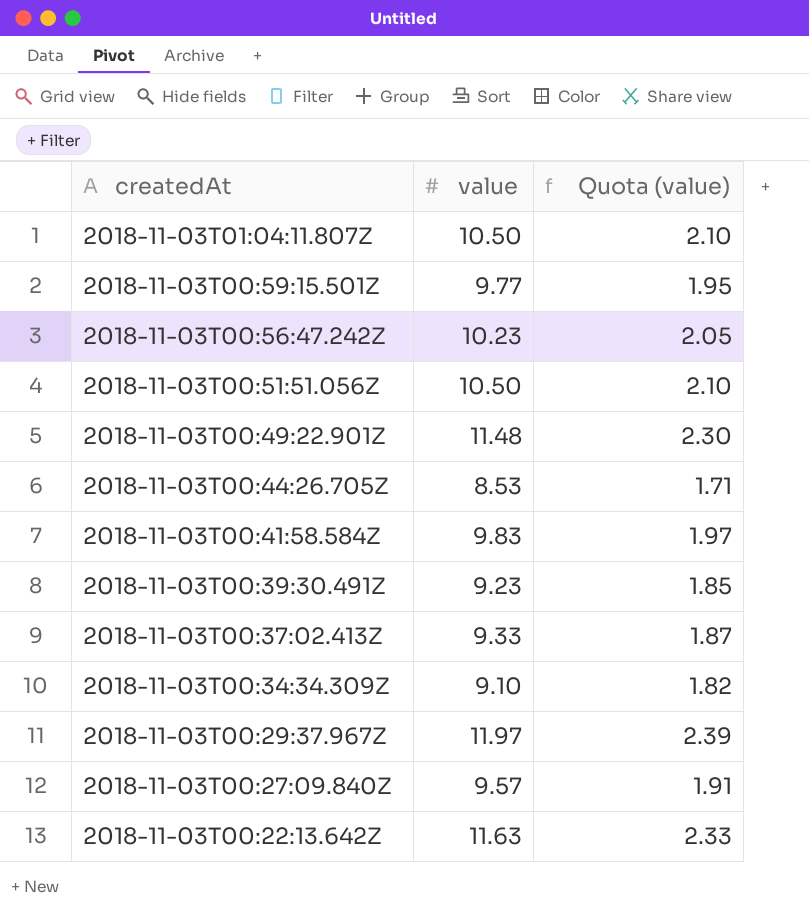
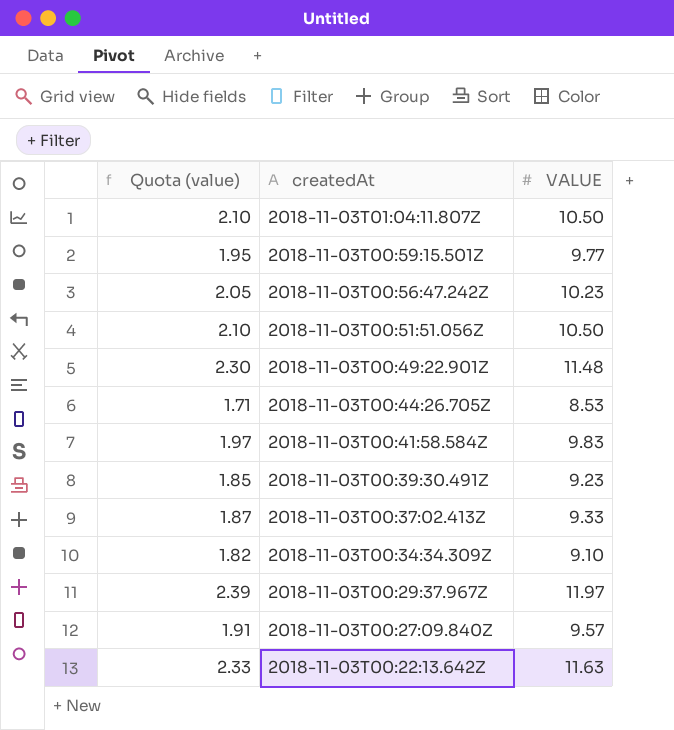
column Quota (value) | position: 3 -> 1
column name: value -> VALUE

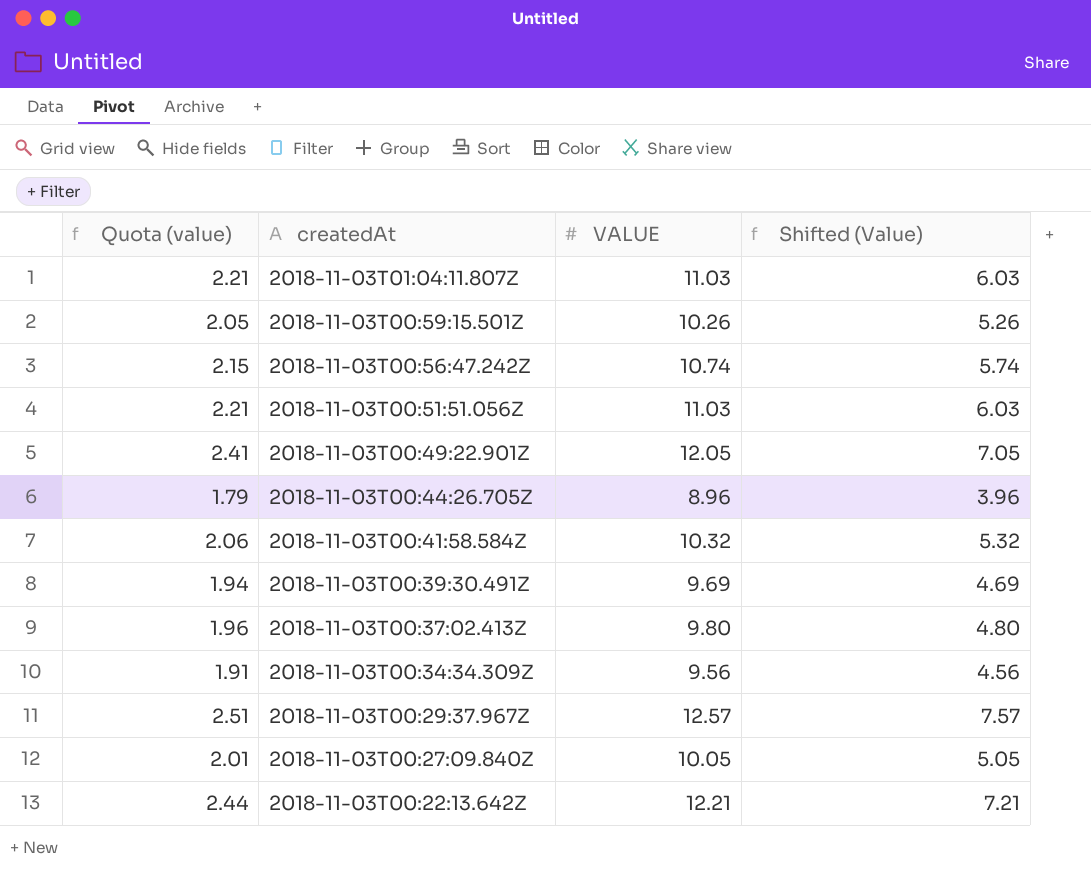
column Shifted (Value) | formula: none -> [VALUE] - 5
2018-11-03T01:04:11.807Z | Quota (value): 2.10 -> 2.21
2018-11-03T01:04:11.807Z | VALUE: 10.50 -> 11.03
2018-11-03T00:59:15.501Z | Quota (value): 1.95 -> 2.05
2018-11-03T00:59:15.501Z | VALUE: 9.77 -> 10.26
2018-11-03T00:56:47.242Z | Quota (value): 2.05 -> 2.15
2018-11-03T00:56:47.242Z | VALUE: 10.23 -> 10.74
2018-11-03T00:51:51.056Z | Quota (value): 2.10 -> 2.21
2018-11-03T00:51:51.056Z | VALUE: 10.50 -> 11.03
2018-11-03T00:49:22.901Z | Quota (value): 2.30 -> 2.41
2018-11-03T00:49:22.901Z | VALUE: 11.48 -> 12.05
2018-11-03T00:44:26.705Z | Quota (value): 1.71 -> 1.79
2018-11-03T00:44:26.705Z | VALUE: 8.53 -> 8.96
2018-11-03T00:41:58.584Z | Quota (value): 1.97 -> 2.06
2018-11-03T00:41:58.584Z | VALUE: 9.83 -> 10.32
2018-11-03T00:39:30.491Z | Quota (value): 1.85 -> 1.94
2018-11-03T00:39:30.491Z | VALUE: 9.23 -> 9.69
2018-11-03T00:37:02.413Z | Quota (value): 1.87 -> 1.96
2018-11-03T00:37:02.413Z | VALUE: 9.33 -> 9.80
2018-11-03T00:34:34.309Z | Quota (value): 1.82 -> 1.91
2018-11-03T00:34:34.309Z | VALUE: 9.10 -> 9.56
2018-11-03T00:29:37.967Z | Quota (value): 2.39 -> 2.51
2018-11-03T00:29:37.967Z | VALUE: 11.97 -> 12.57
2018-11-03T00:27:09.840Z | Quota (value): 1.91 -> 2.01
2018-11-03T00:27:09.840Z | VALUE: 9.57 -> 10.05
2018-11-03T00:22:13.642Z | Quota (value): 2.33 -> 2.44
2018-11-03T00:22:13.642Z | VALUE: 11.63 -> 12.21

